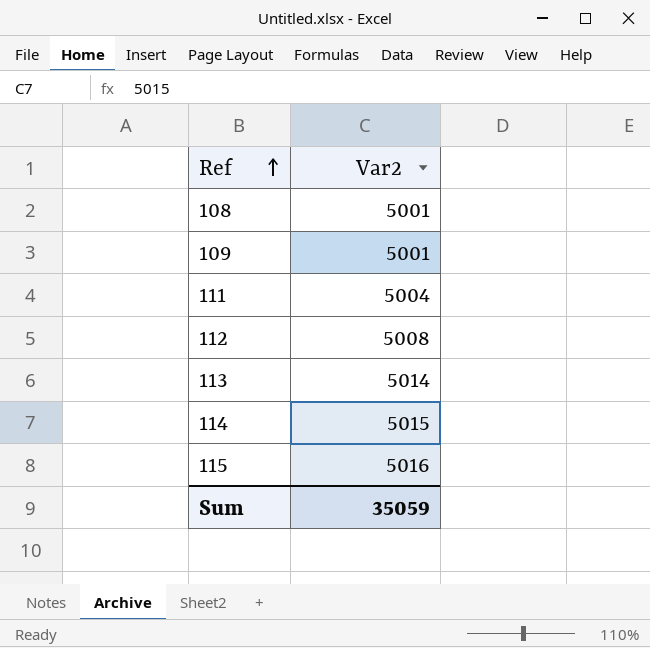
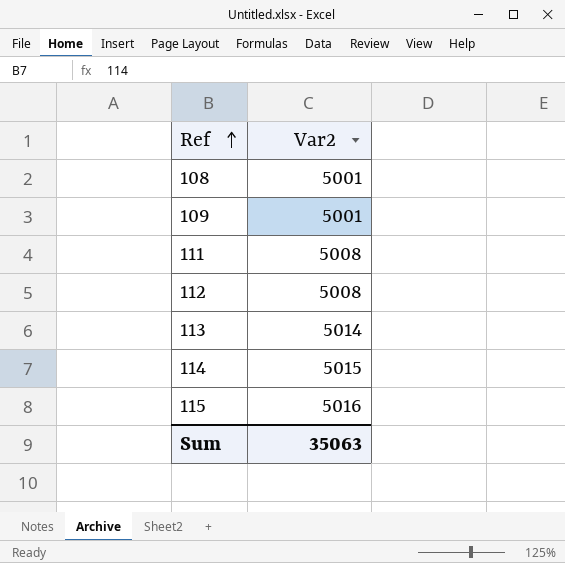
111 | Var2: 5004 -> 5008
Sum | Var2: 35059 -> 35063

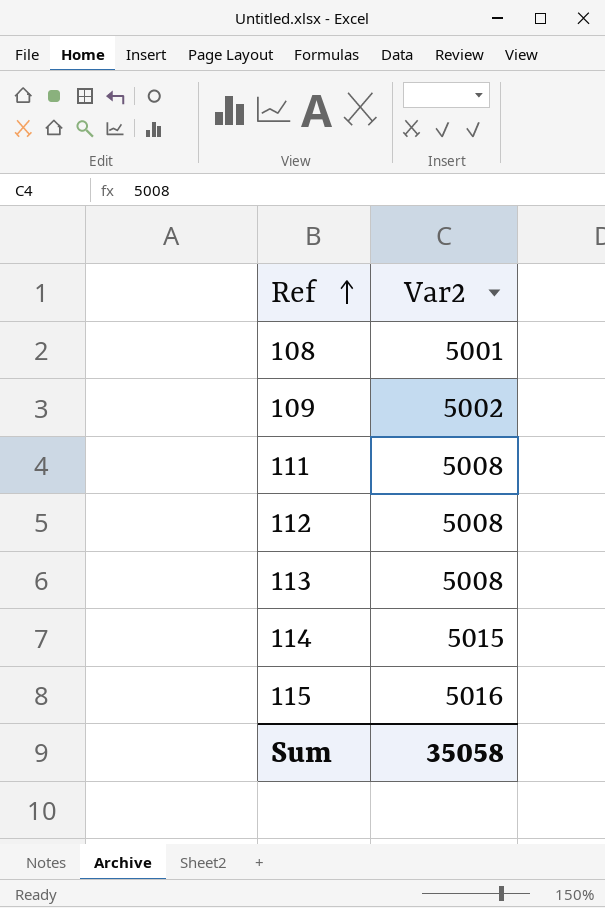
109 | Var2: 5001 -> 5002
113 | Var2: 5014 -> 5008
Sum | Var2: 35063 -> 35058

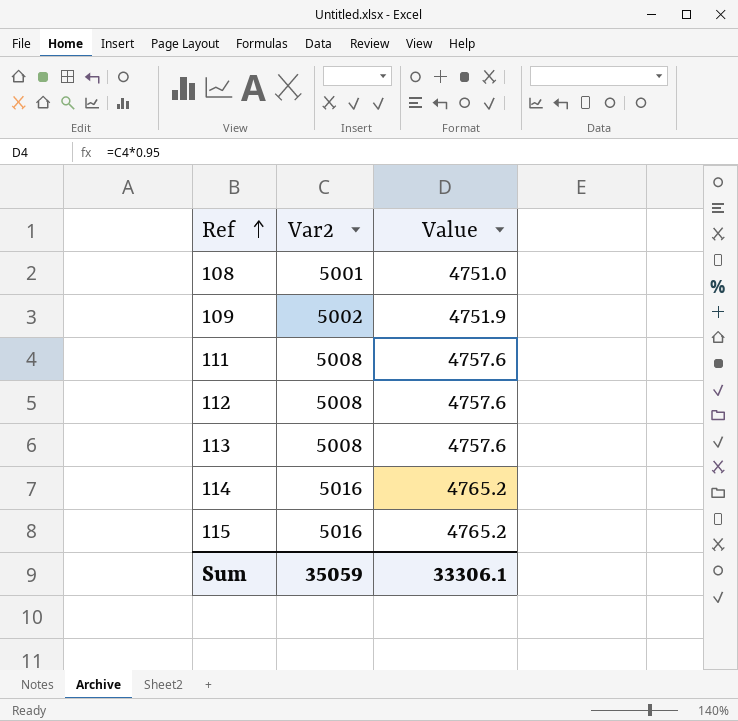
column Value | formula: none -> [Var2] * 0.95
114 | Var2: 5015 -> 5016
Sum | Var2: 35058 -> 35059

